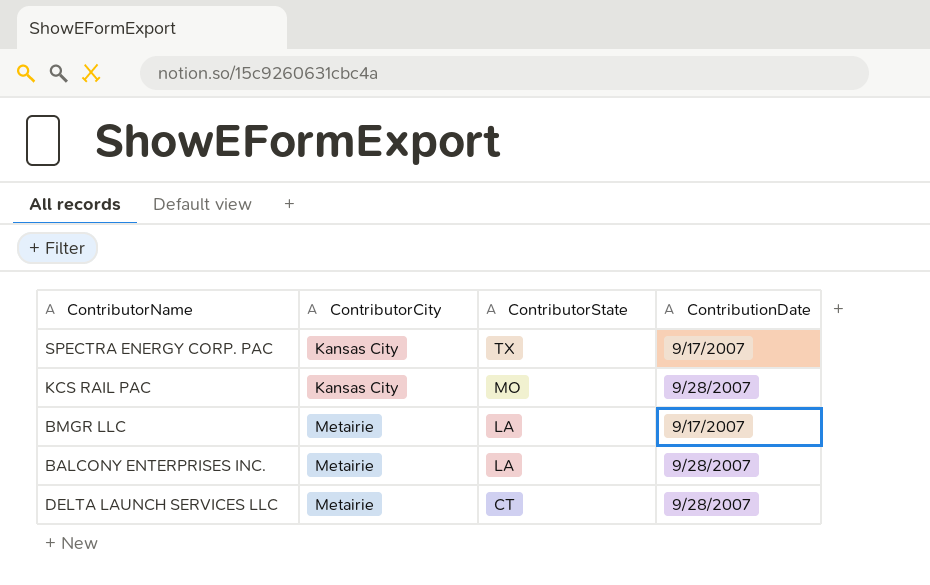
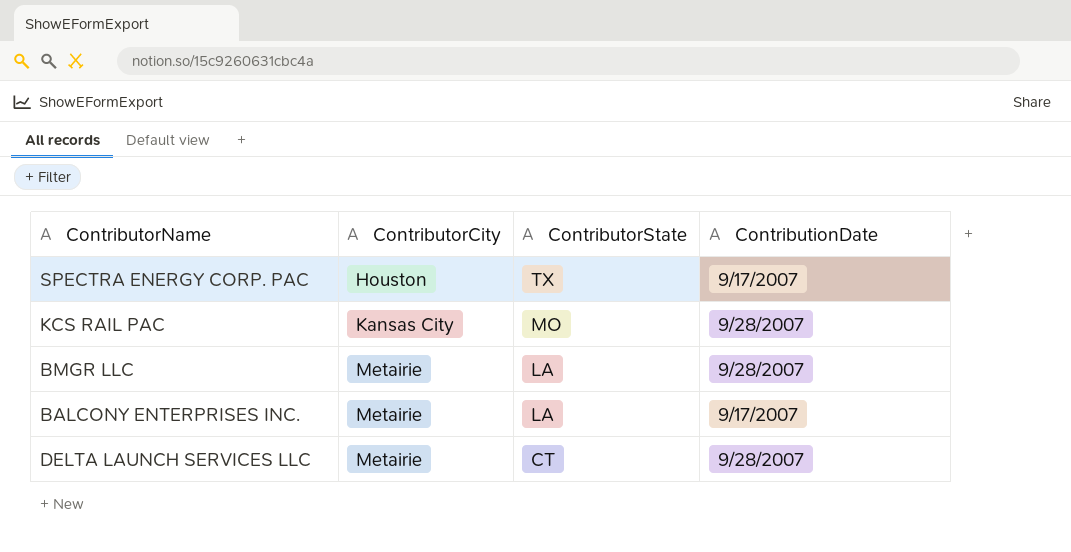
SPECTRA ENERGY CORP. PAC | ContributorCity: Kansas City -> Houston
BMGR LLC | ContributionDate: 9/17/2007 -> 9/28/2007
BALCONY ENTERPRISES INC. | ContributionDate: 9/28/2007 -> 9/17/2007

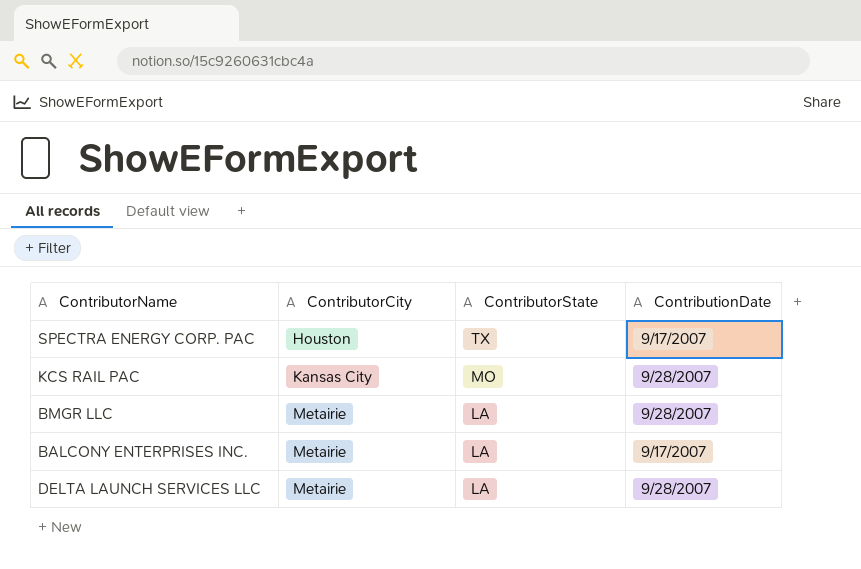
DELTA LAUNCH SERVICES LLC | ContributorState: CT -> LA

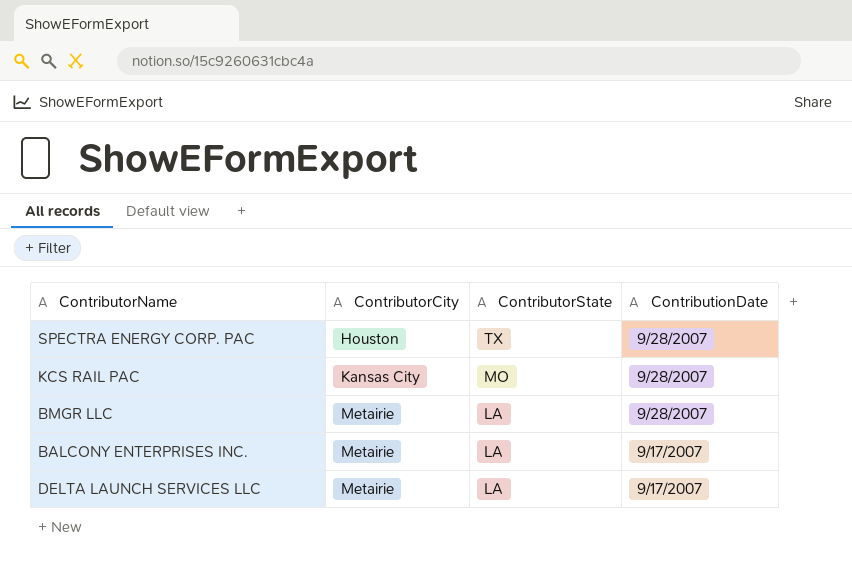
SPECTRA ENERGY CORP. PAC | ContributionDate: 9/17/2007 -> 9/28/2007
DELTA LAUNCH SERVICES LLC | ContributionDate: 9/28/2007 -> 9/17/2007

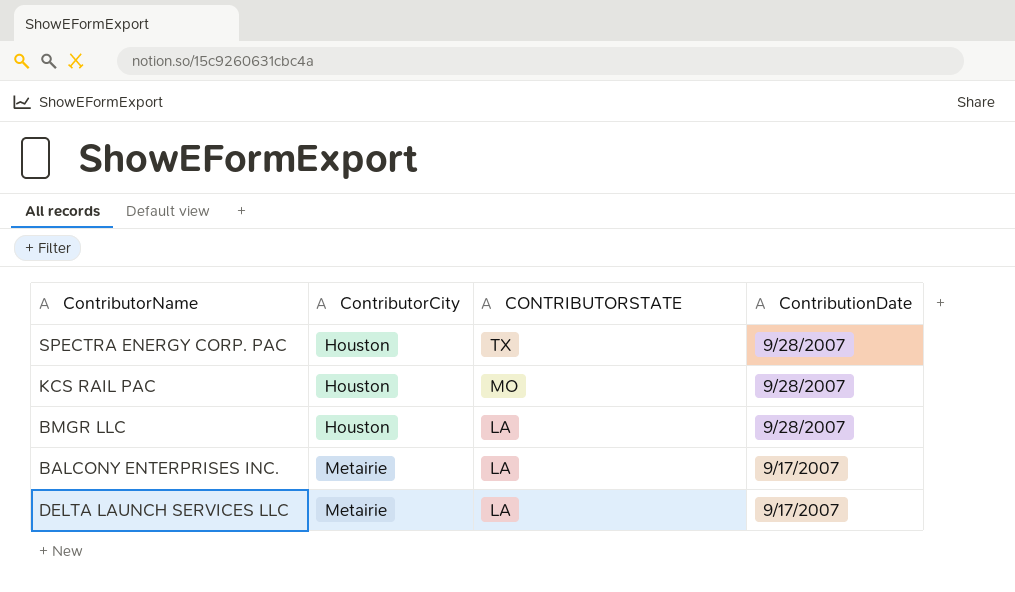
column name: ContributorState -> CONTRIBUTORSTATE
KCS RAIL PAC | ContributorCity: Kansas City -> Houston
BMGR LLC | ContributorCity: Metairie -> Houston

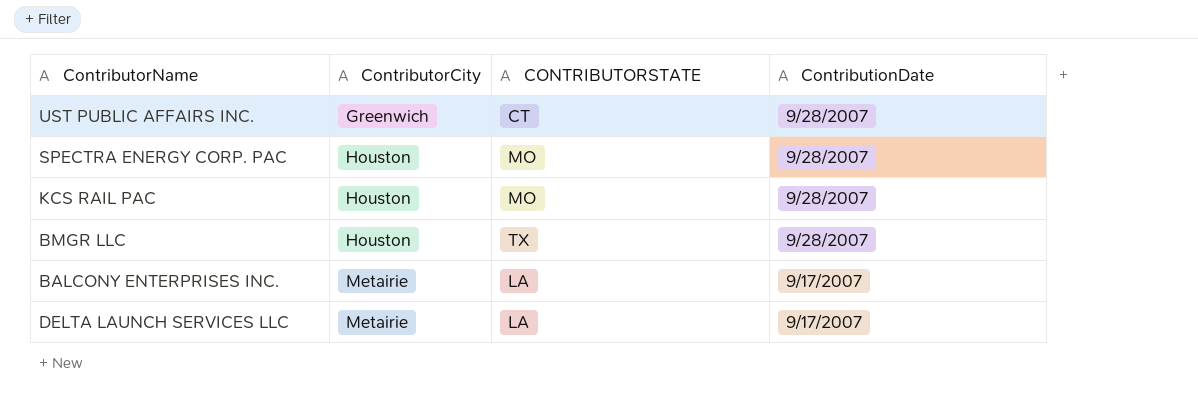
row UST PUBLIC AFFAIRS INC.: none -> Greenwich | CT | 9/28/2007
SPECTRA ENERGY CORP. PAC | CONTRIBUTORSTATE: TX -> MO
BMGR LLC | CONTRIBUTORSTATE: LA -> TX

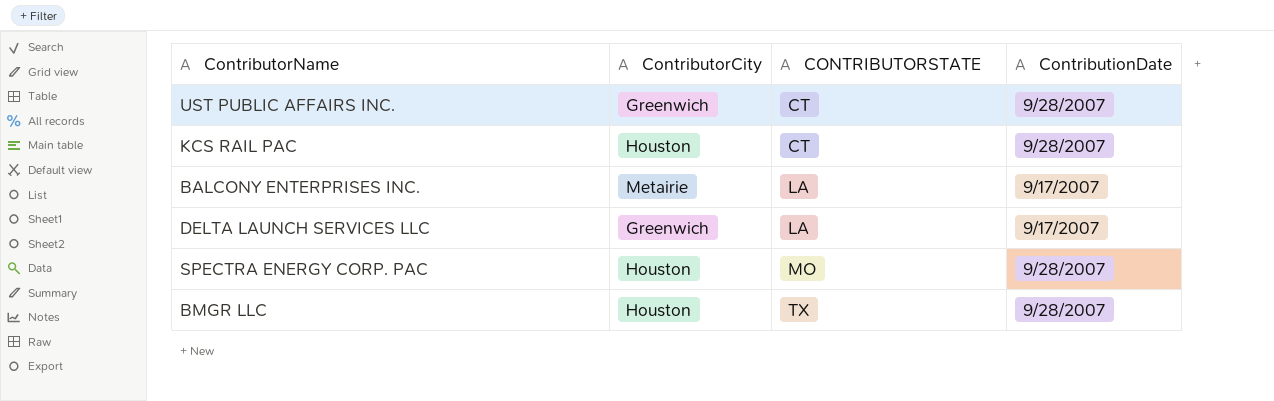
row order: ContributorCity ascending -> CONTRIBUTORSTATE ascending
KCS RAIL PAC | CONTRIBUTORSTATE: MO -> CT
DELTA LAUNCH SERVICES LLC | ContributorCity: Metairie -> Greenwich

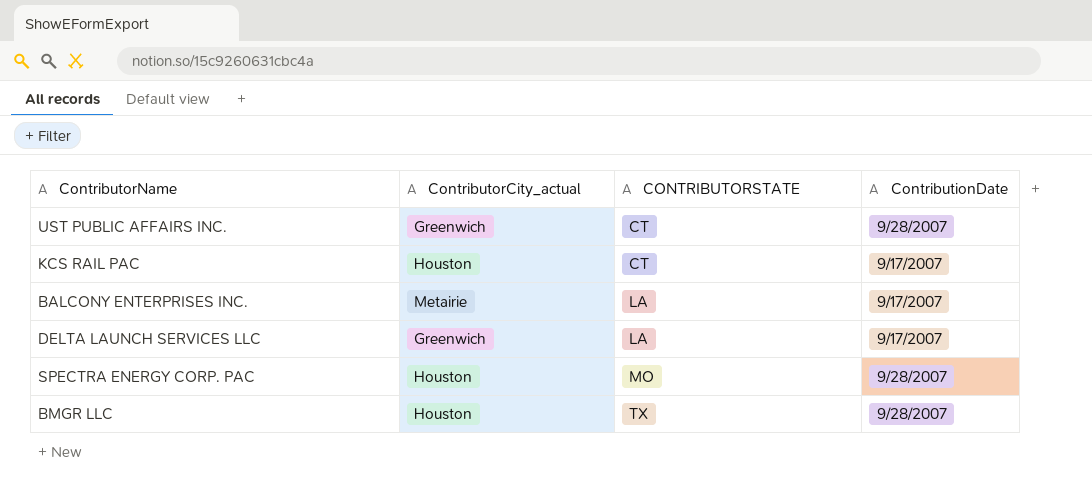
column name: ContributorCity -> ContributorCity_actual
KCS RAIL PAC | ContributionDate: 9/28/2007 -> 9/17/2007

